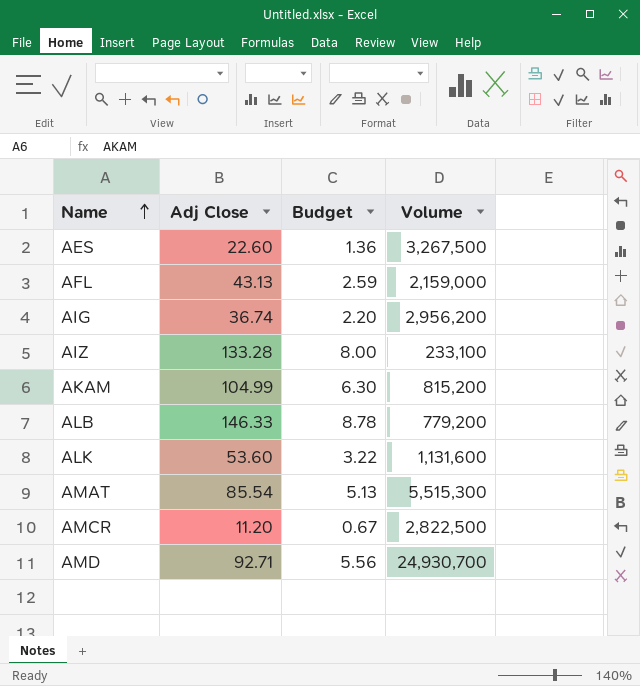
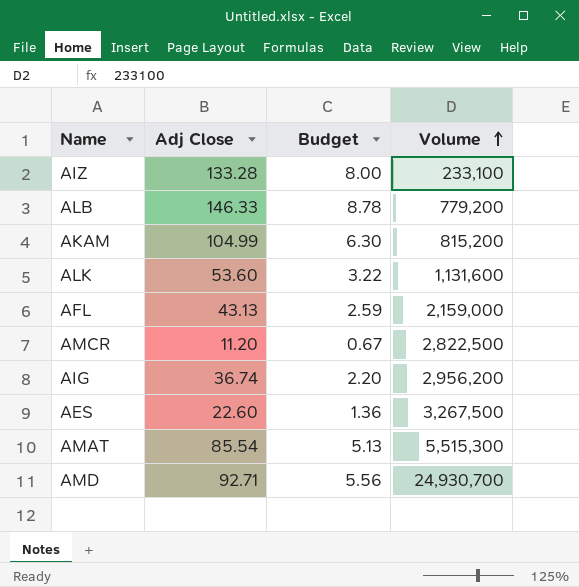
row order: Name ascending -> Volume ascending

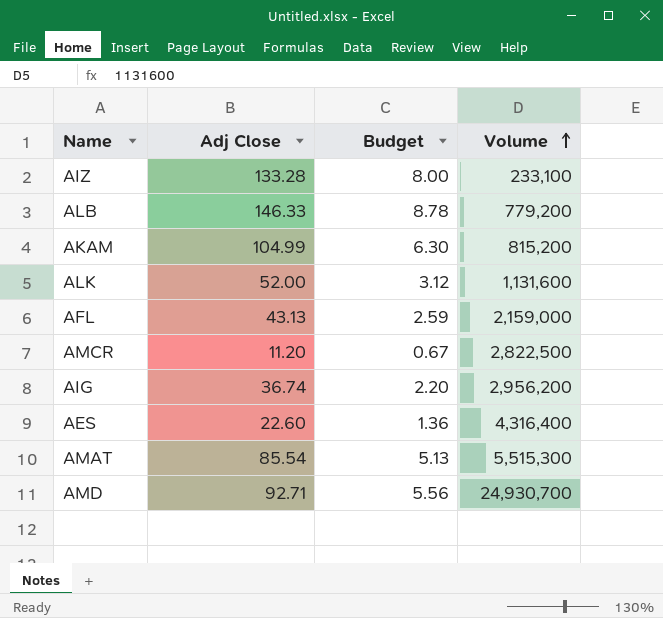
ALK | Adj Close: 53.60 -> 52.00
ALK | Budget: 3.22 -> 3.12
AES | Volume: 3,267,500 -> 4,316,400

